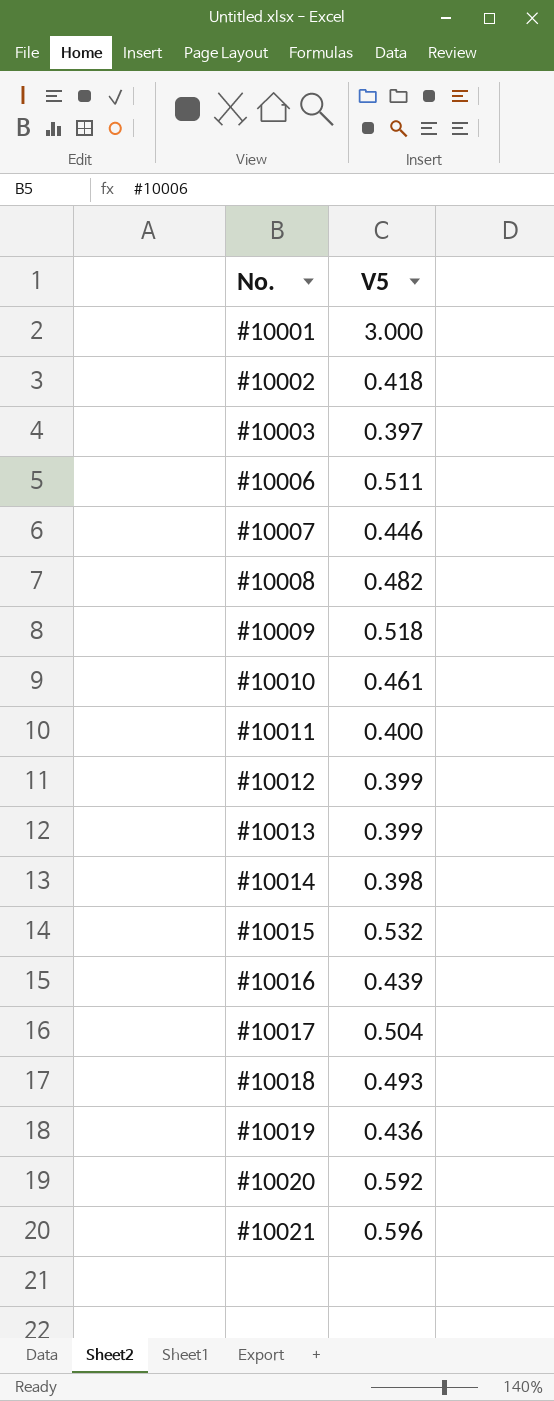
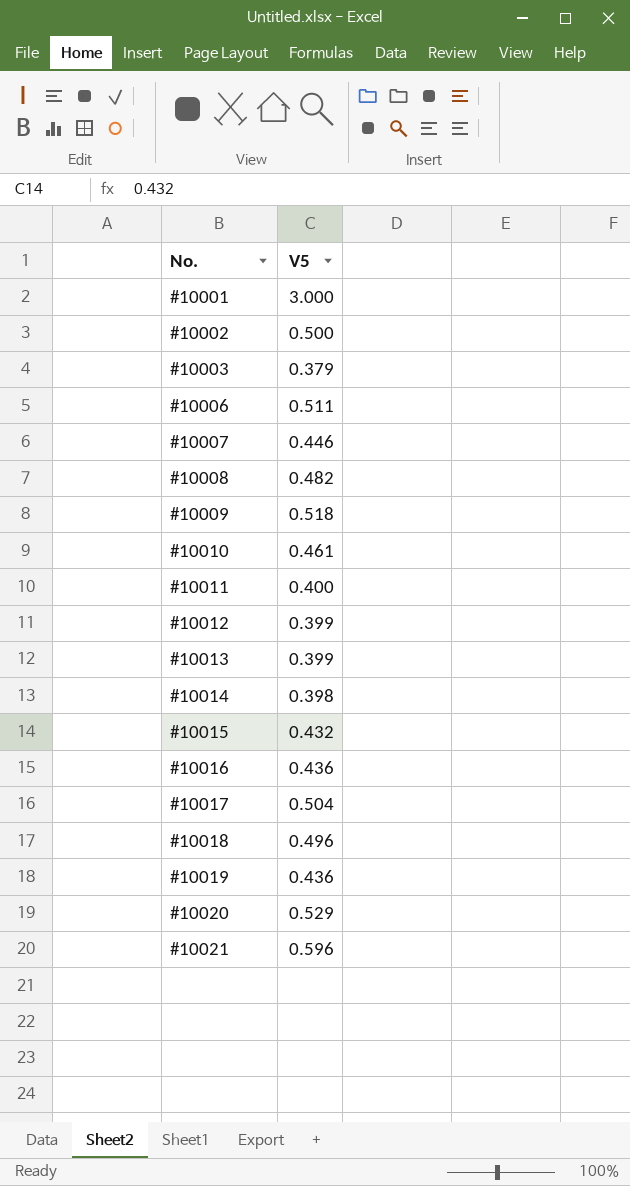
#10002 | V5: 0.418 -> 0.500
#10003 | V5: 0.397 -> 0.379
#10015 | V5: 0.532 -> 0.432
#10016 | V5: 0.439 -> 0.436
#10018 | V5: 0.493 -> 0.496
#10020 | V5: 0.592 -> 0.529

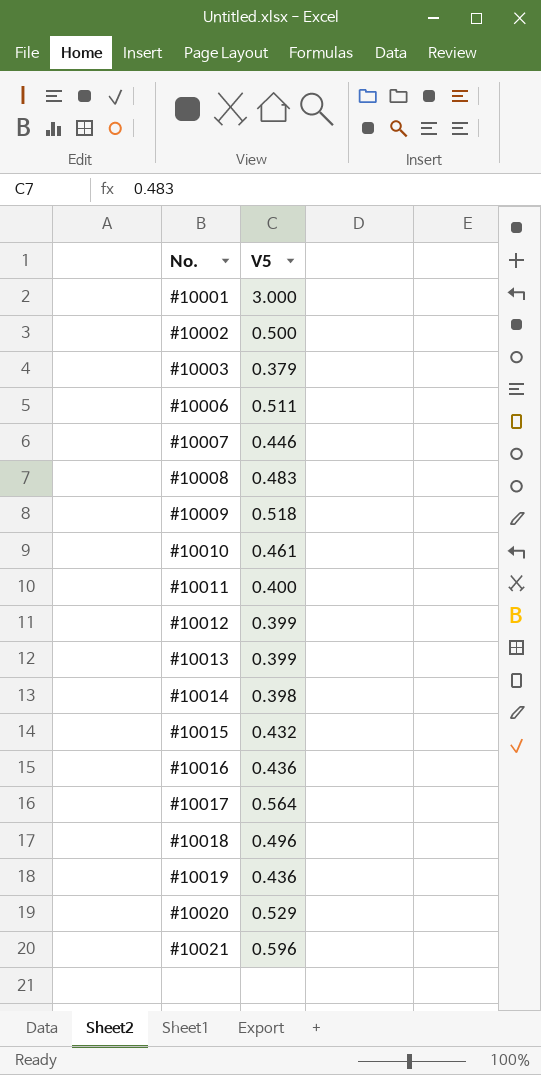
#10008 | V5: 0.482 -> 0.483
#10017 | V5: 0.504 -> 0.564

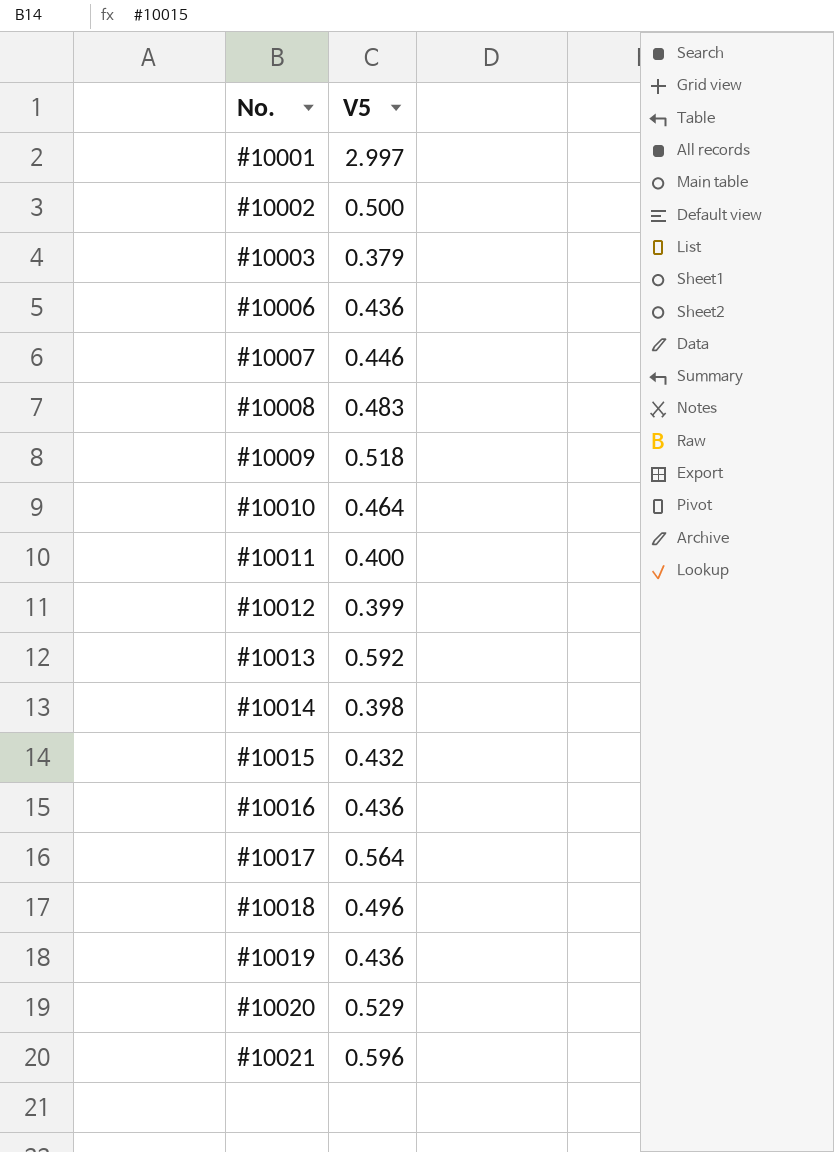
#10001 | V5: 3.000 -> 2.997
#10006 | V5: 0.511 -> 0.436
#10010 | V5: 0.461 -> 0.464
#10013 | V5: 0.399 -> 0.592

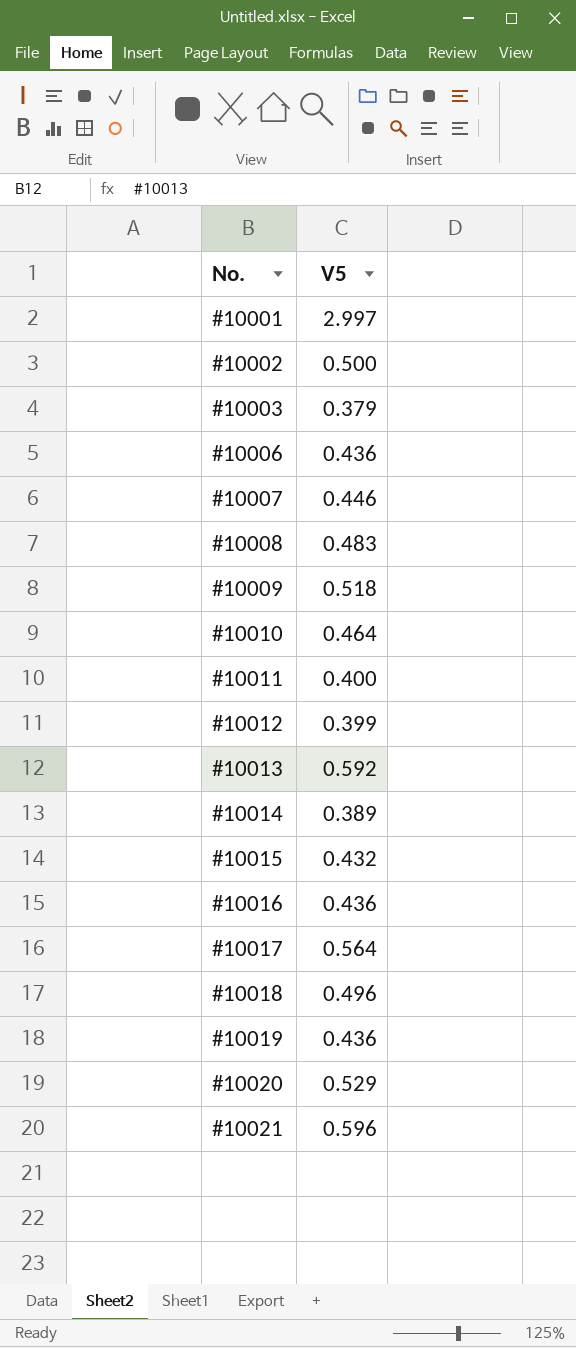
#10014 | V5: 0.398 -> 0.389

